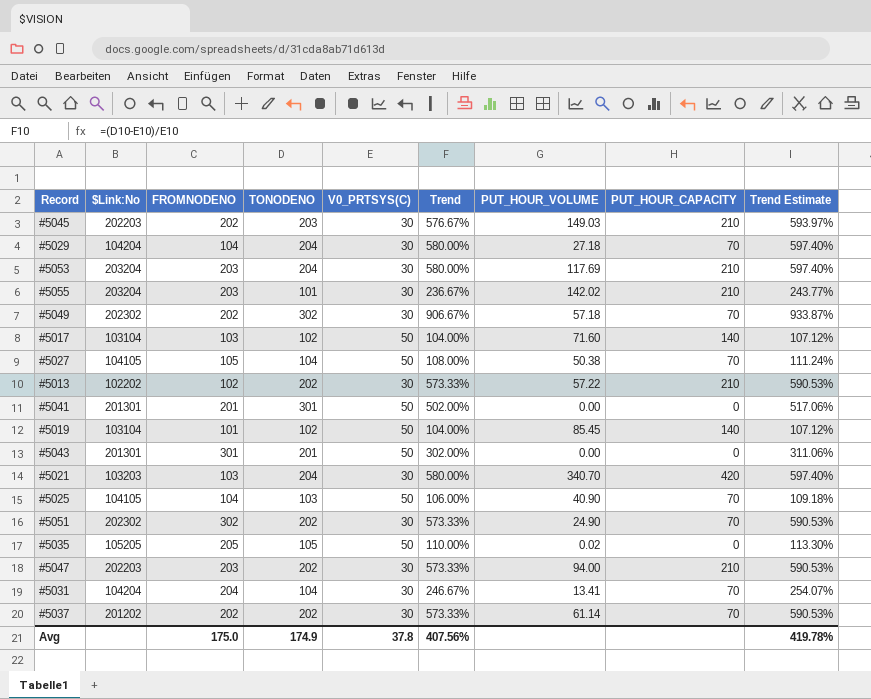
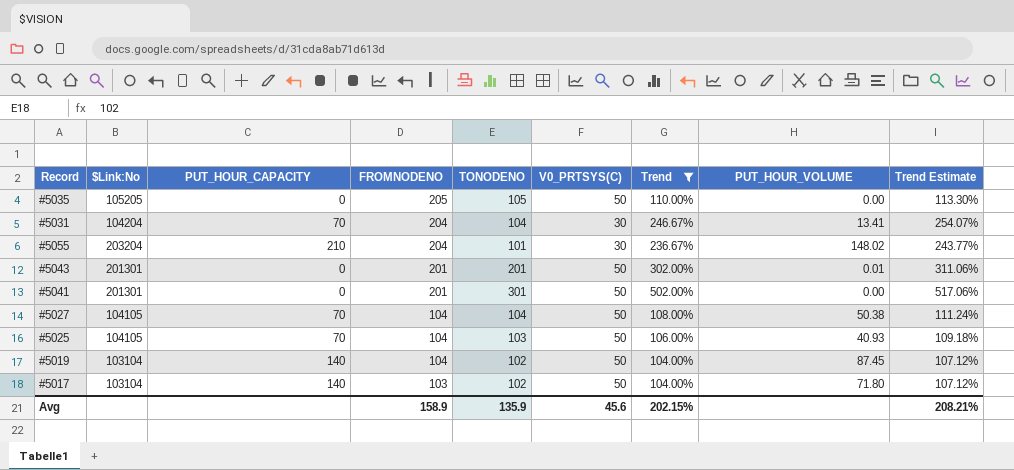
filter: none -> Trend <= 502.00%
row order: none -> FROMNODENO descending
column PUT_HOUR_CAPACITY | position: 8 -> 3
#5035 | PUT_HOUR_VOLUME: 0.02 -> 0.00
#5055 | FROMNODENO: 203 -> 204
#5055 | PUT_HOUR_VOLUME: 142.02 -> 148.02
#5043 | FROMNODENO: 301 -> 201
#5043 | PUT_HOUR_VOLUME: 0.00 -> 0.01
#5027 | FROMNODENO: 105 -> 104
#5025 | PUT_HOUR_VOLUME: 40.90 -> 40.93
#5019 | FROMNODENO: 101 -> 104
#5019 | PUT_HOUR_VOLUME: 85.45 -> 87.45
#5017 | PUT_HOUR_VOLUME: 71.60 -> 71.80
Avg | FROMNODENO: 175.0 -> 158.9
Avg | TONODENO: 174.9 -> 135.9
Avg | V0_PRTSYS(C): 37.8 -> 45.6
Avg | Trend: 407.56% -> 202.15%
Avg | Trend Estimate: 419.78% -> 208.21%

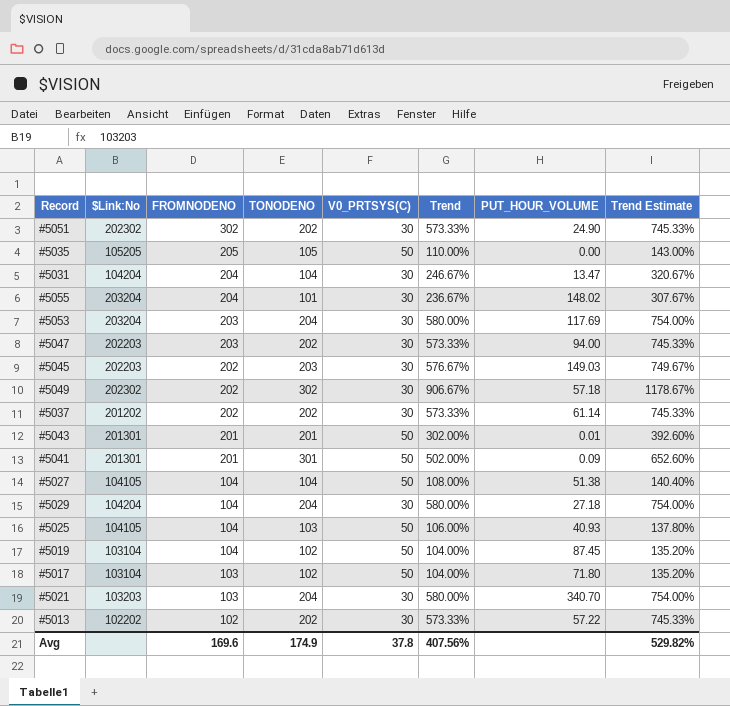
filter: Trend <= 502.00% -> none
column PUT_HOUR_CAPACITY | position: 3 -> none
column Trend Estimate | formula: [Trend] * 1.03 -> [Trend] * 1.3
#5031 | PUT_HOUR_VOLUME: 13.41 -> 13.47
#5041 | PUT_HOUR_VOLUME: 0.00 -> 0.09
#5027 | PUT_HOUR_VOLUME: 50.38 -> 51.38
Avg | FROMNODENO: 158.9 -> 169.6
Avg | TONODENO: 135.9 -> 174.9
Avg | V0_PRTSYS(C): 45.6 -> 37.8
Avg | Trend: 202.15% -> 407.56%
Avg | Trend Estimate: 208.21% -> 529.82%

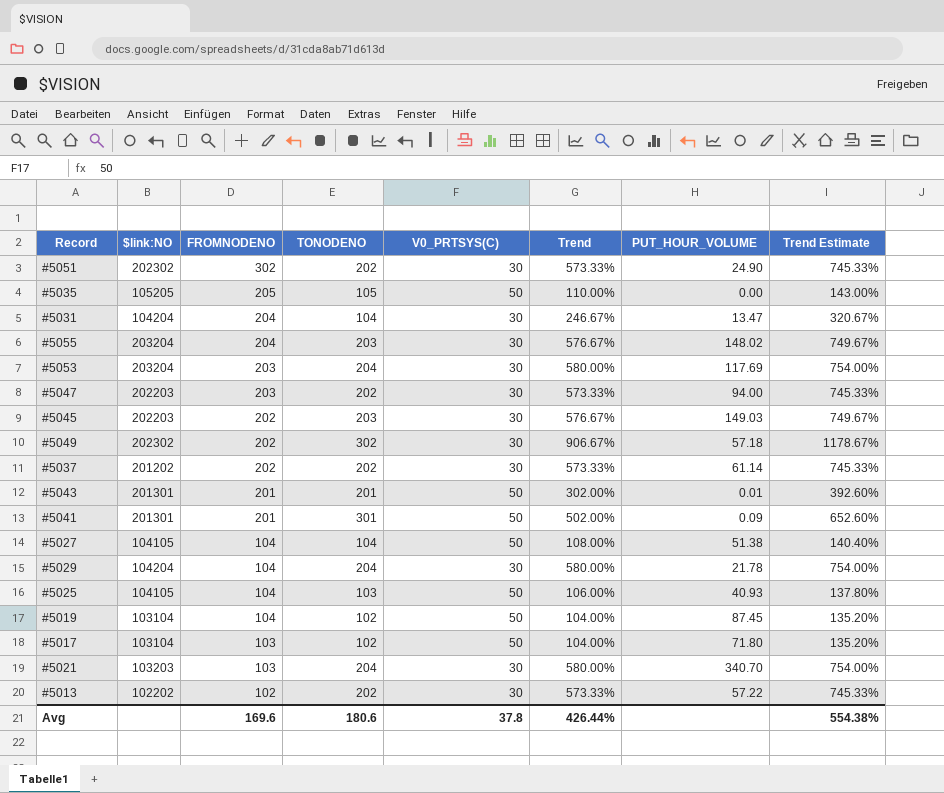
column name: $Link:No -> $link:NO
#5055 | TONODENO: 101 -> 203
#5055 | Trend: 236.67% -> 576.67%
#5055 | Trend Estimate: 307.67% -> 749.67%
#5029 | PUT_HOUR_VOLUME: 27.18 -> 21.78
Avg | TONODENO: 174.9 -> 180.6
Avg | Trend: 407.56% -> 426.44%
Avg | Trend Estimate: 529.82% -> 554.38%

